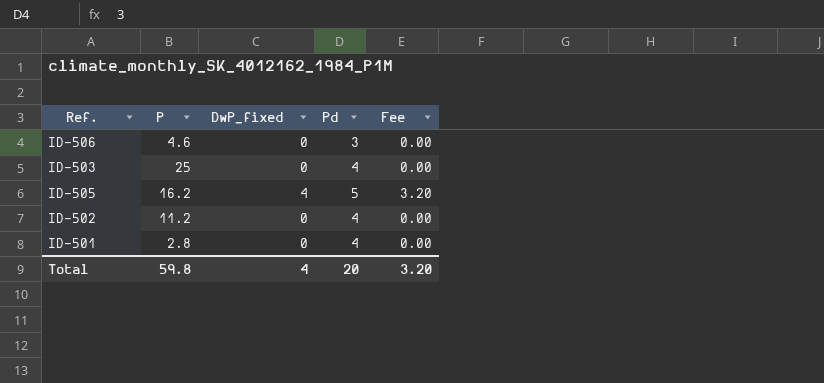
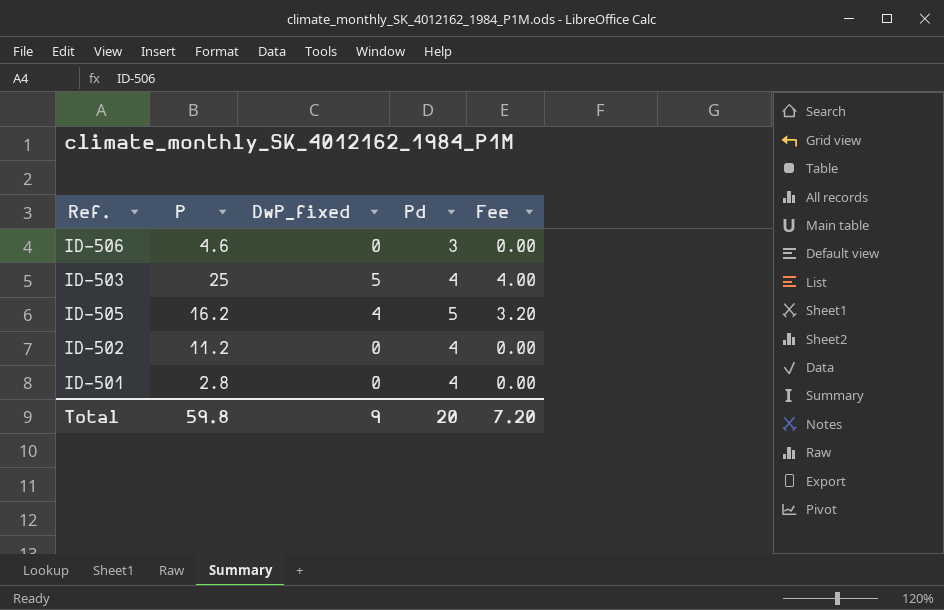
ID-503 | DwP_fixed: 0 -> 5
ID-503 | Fee: 0.00 -> 4.00
Total | DwP_fixed: 4 -> 9
Total | Fee: 3.20 -> 7.20

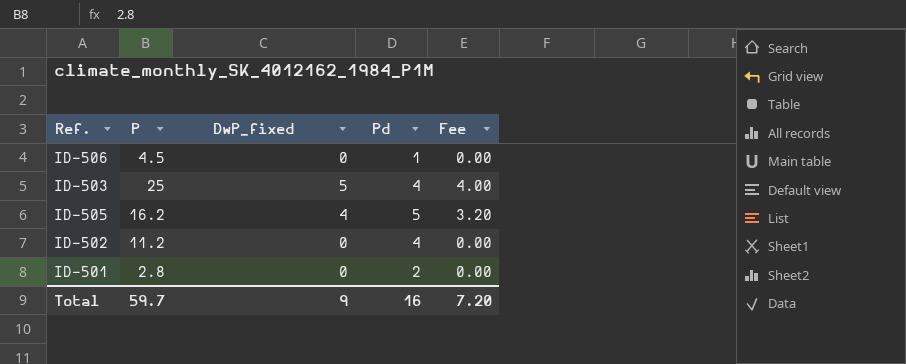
ID-506 | P: 4.6 -> 4.5
ID-506 | Pd: 3 -> 1
ID-501 | Pd: 4 -> 2
Total | P: 59.8 -> 59.7
Total | Pd: 20 -> 16

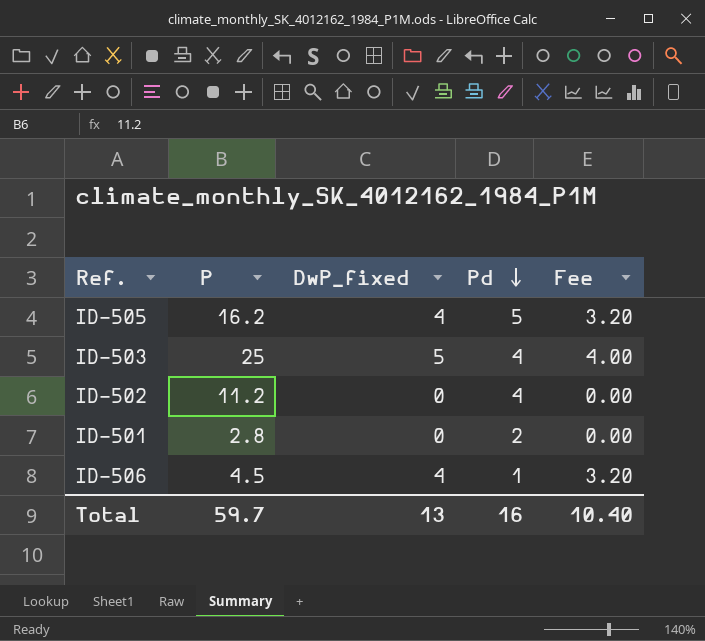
row order: none -> Pd descending
ID-506 | DwP_fixed: 0 -> 4
ID-506 | Fee: 0.00 -> 3.20
Total | DwP_fixed: 9 -> 13
Total | Fee: 7.20 -> 10.40

